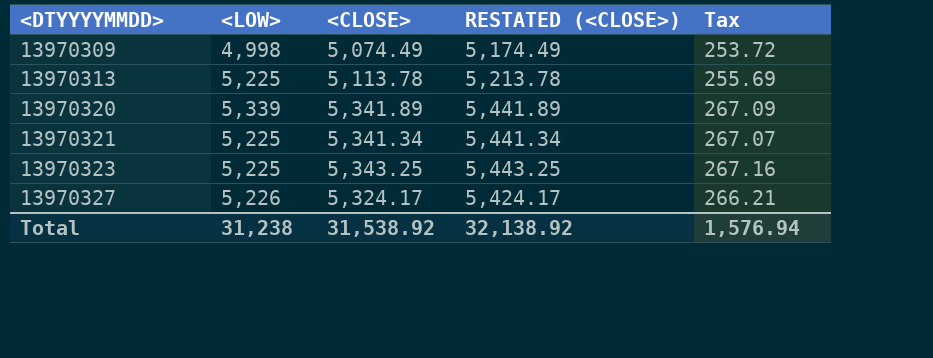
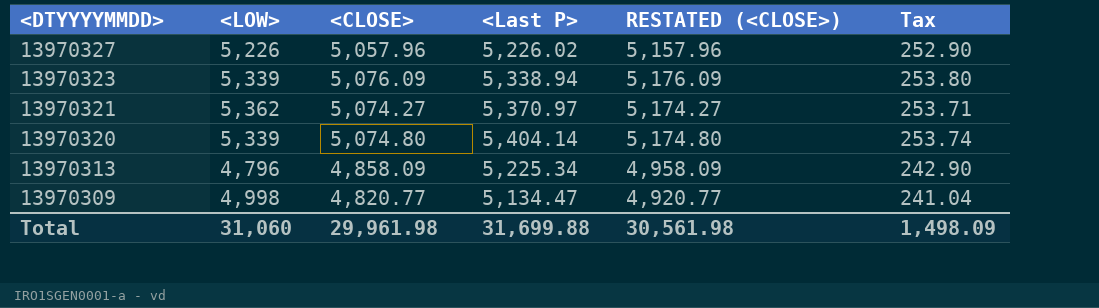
row order: <DTYYYYMMDD> ascending -> <DTYYYYMMDD> descending
column <Last P> | position: none -> 4
13970327 | <CLOSE>: 5,324.17 -> 5,057.96
13970327 | RESTATED (<CLOSE>): 5,424.17 -> 5,157.96
13970327 | Tax: 266.21 -> 252.90
13970323 | <LOW>: 5,225 -> 5,339
13970323 | <CLOSE>: 5,343.25 -> 5,076.09
13970323 | RESTATED (<CLOSE>): 5,443.25 -> 5,176.09
13970323 | Tax: 267.16 -> 253.80
13970321 | <LOW>: 5,225 -> 5,362
13970321 | <CLOSE>: 5,341.34 -> 5,074.27
13970321 | RESTATED (<CLOSE>): 5,441.34 -> 5,174.27
13970321 | Tax: 267.07 -> 253.71
13970320 | <CLOSE>: 5,341.89 -> 5,074.80
13970320 | RESTATED (<CLOSE>): 5,441.89 -> 5,174.80
13970320 | Tax: 267.09 -> 253.74
13970313 | <LOW>: 5,225 -> 4,796
13970313 | <CLOSE>: 5,113.78 -> 4,858.09
13970313 | RESTATED (<CLOSE>): 5,213.78 -> 4,958.09
13970313 | Tax: 255.69 -> 242.90
13970309 | <CLOSE>: 5,074.49 -> 4,820.77
13970309 | RESTATED (<CLOSE>): 5,174.49 -> 4,920.77
13970309 | Tax: 253.72 -> 241.04
Total | <LOW>: 31,238 -> 31,060
Total | <CLOSE>: 31,538.92 -> 29,961.98
Total | RESTATED (<CLOSE>): 32,138.92 -> 30,561.98
Total | Tax: 1,576.94 -> 1,498.09

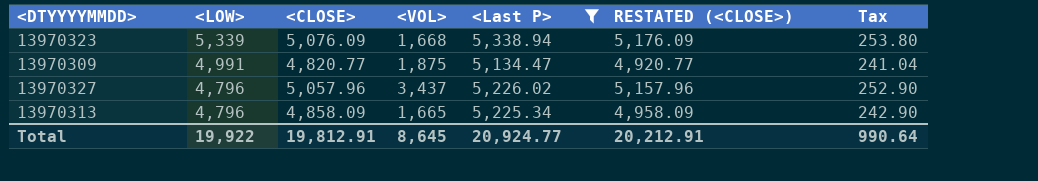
filter: none -> <Last P> <= 5,338.94
row order: <DTYYYYMMDD> descending -> <LOW> descending
column <VOL> | position: none -> 4
13970309 | <LOW>: 4,998 -> 4,991
13970327 | <LOW>: 5,226 -> 4,796
Total | <LOW>: 31,060 -> 19,922
Total | <CLOSE>: 29,961.98 -> 19,812.91
Total | <Last P>: 31,699.88 -> 20,924.77
Total | RESTATED (<CLOSE>): 30,561.98 -> 20,212.91
Total | Tax: 1,498.09 -> 990.64

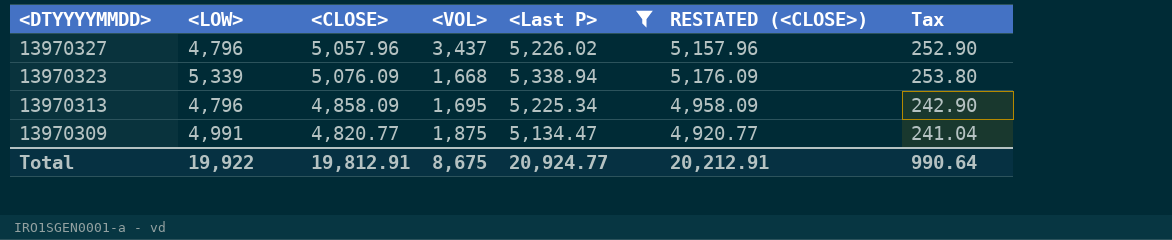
row order: <LOW> descending -> <DTYYYYMMDD> descending
13970313 | <VOL>: 1,665 -> 1,695
Total | <VOL>: 8,645 -> 8,675

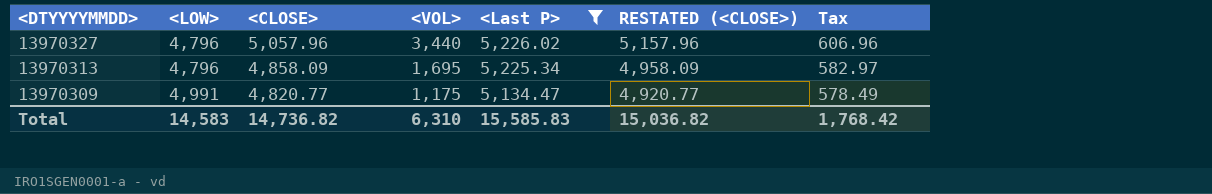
column Tax | formula: [<CLOSE>] * 0.05 -> [<CLOSE>] * 0.12
row 13970323: 5,339 | 5,076.09 | 1,668 | 5,338.94 | 5,176.09 | 253.80 -> none
13970327 | <VOL>: 3,437 -> 3,440
13970309 | <VOL>: 1,875 -> 1,175
Total | <LOW>: 19,922 -> 14,583
Total | <CLOSE>: 19,812.91 -> 14,736.82
Total | <VOL>: 8,675 -> 6,310
Total | <Last P>: 20,924.77 -> 15,585.83
Total | RESTATED (<CLOSE>): 20,212.91 -> 15,036.82
Total | Tax: 990.64 -> 1,768.42

